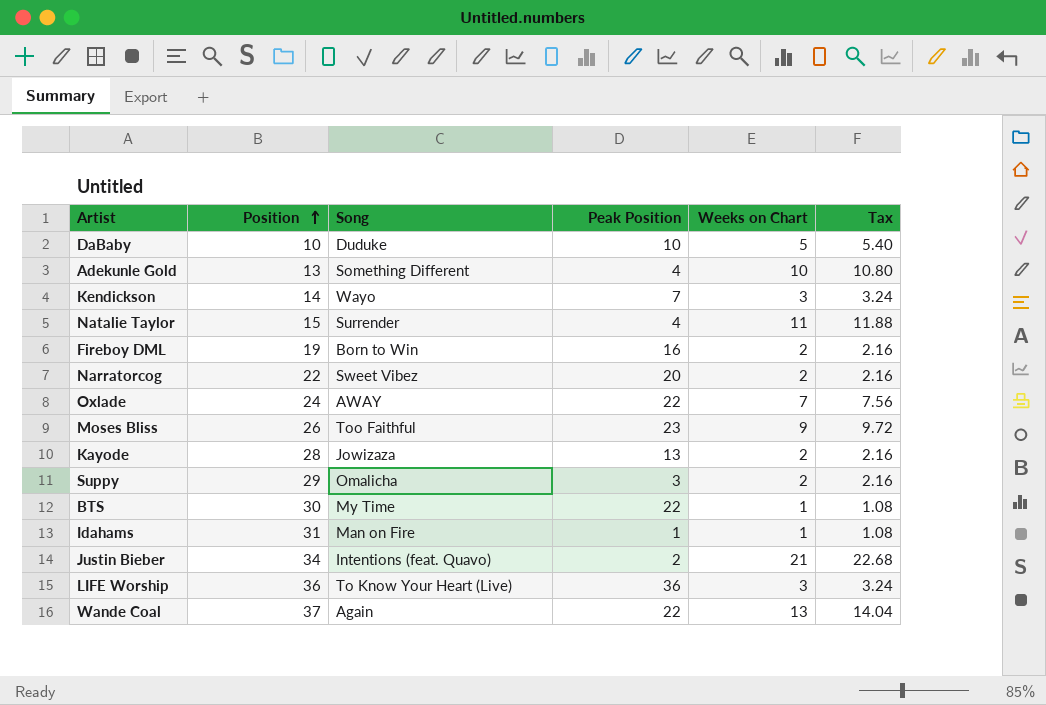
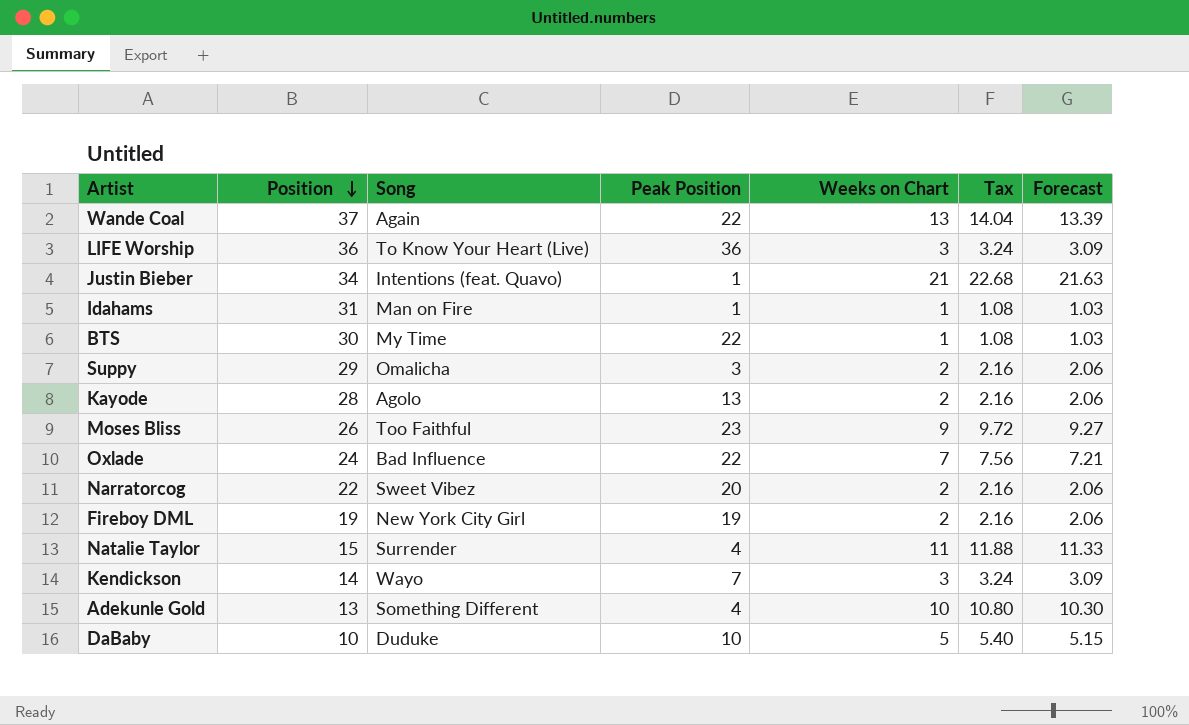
row order: Position ascending -> Position descending
column Forecast | formula: none -> [Weeks on Chart] * 1.03
Justin Bieber | Peak Position: 2 -> 1
Kayode | Song: Jowizaza -> Agolo
Oxlade | Song: AWAY -> Bad Influence
Fireboy DML | Song: Born to Win -> New York City Girl
Fireboy DML | Peak Position: 16 -> 19

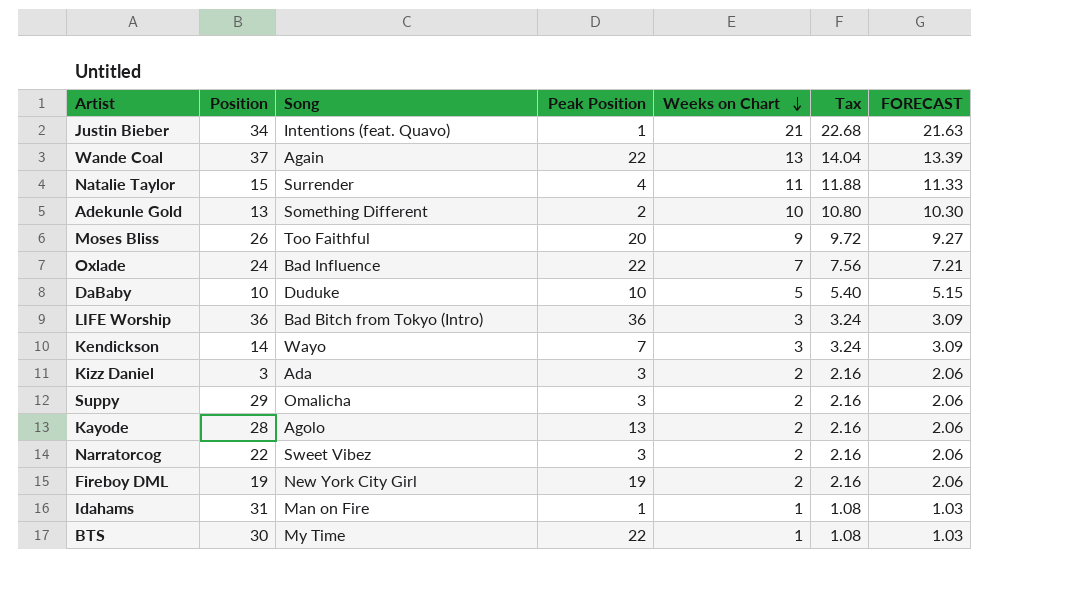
row order: Position descending -> Weeks on Chart descending
column name: Forecast -> FORECAST
Adekunle Gold | Peak Position: 4 -> 2
Moses Bliss | Peak Position: 23 -> 20
LIFE Worship | Song: To Know Your Heart (Live) -> Bad Bitch from Tokyo (Intro)
row Kizz Daniel: none -> 3 | Ada | 3 | 2 | 2.16 | 2.06
Narratorcog | Peak Position: 20 -> 3

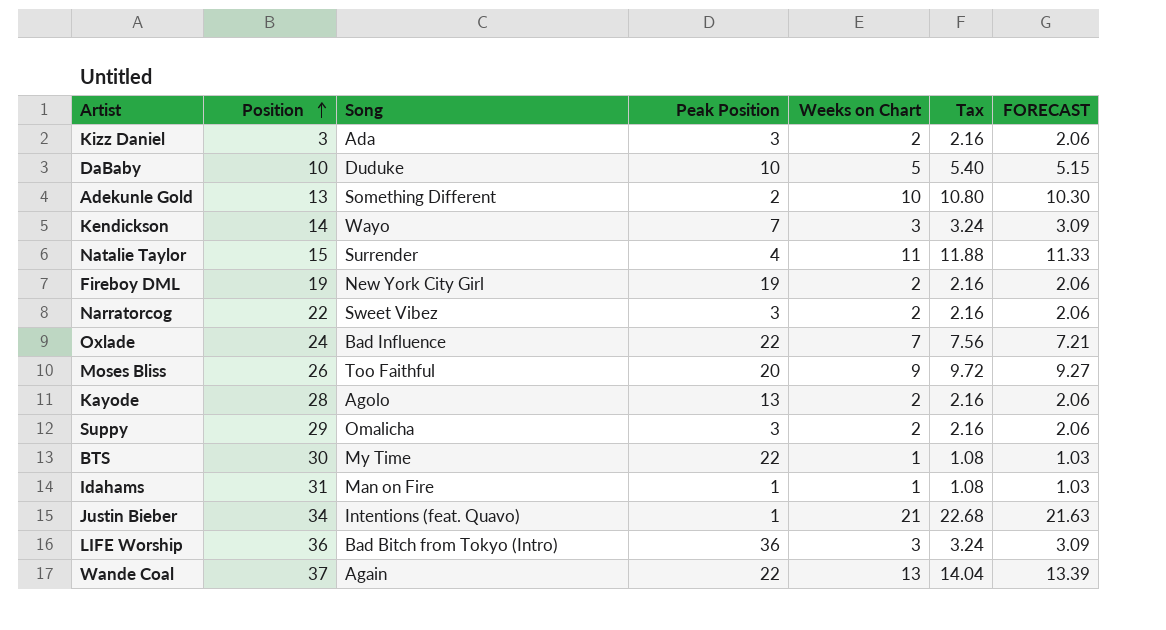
row order: Weeks on Chart descending -> Position ascending

